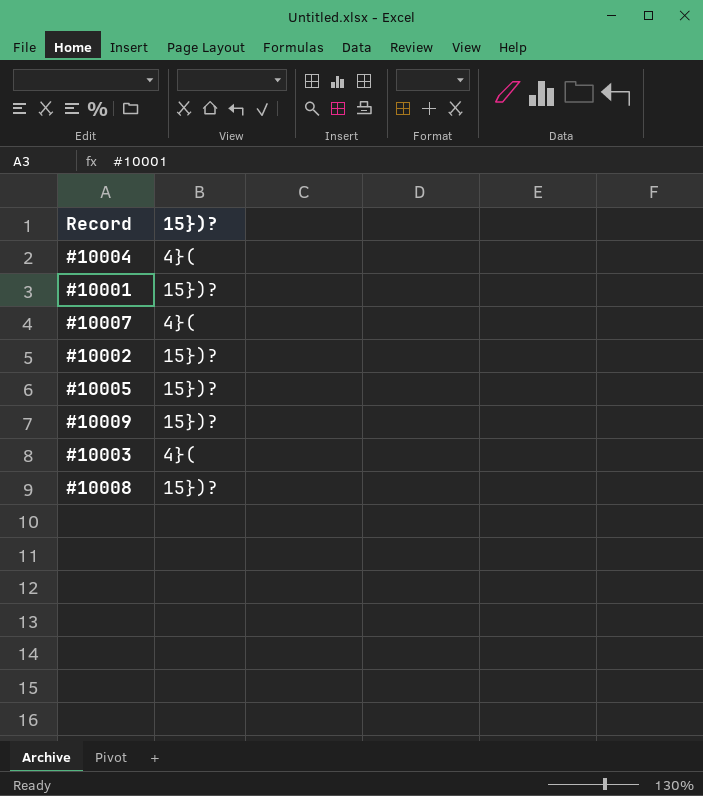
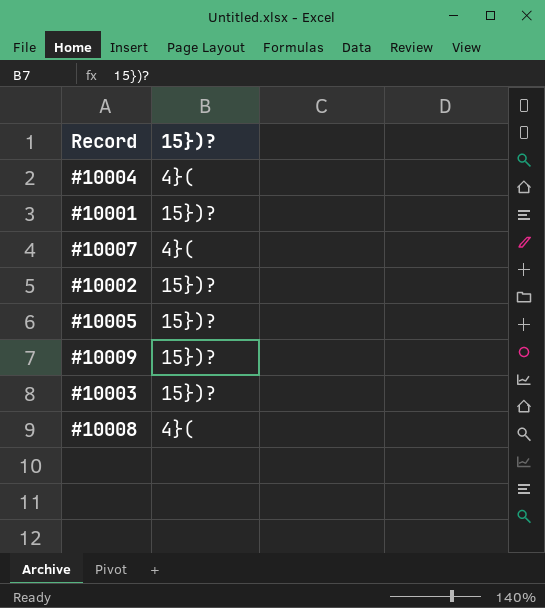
#10003 | 15})?: 4}( -> 15})?
#10008 | 15})?: 15})? -> 4}(

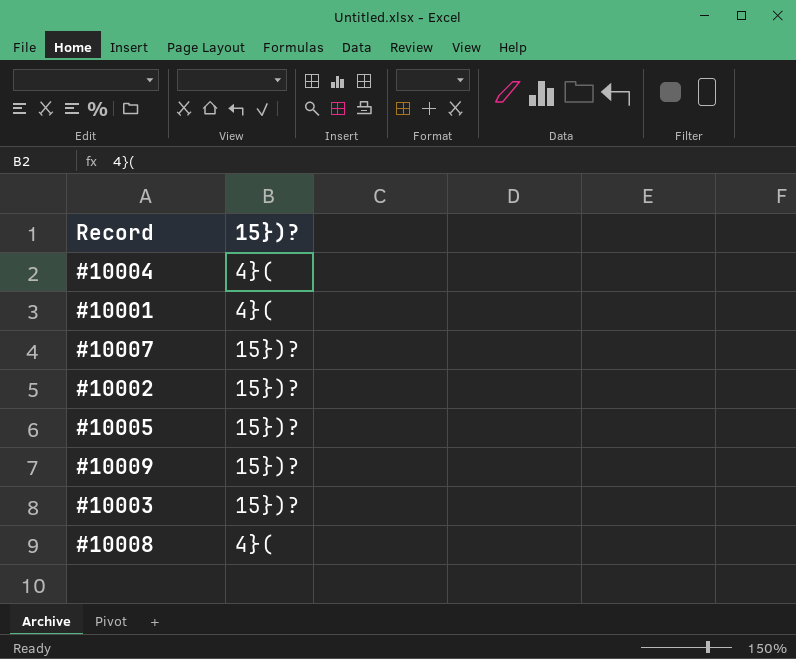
#10001 | 15})?: 15})? -> 4}(
#10007 | 15})?: 4}( -> 15})?

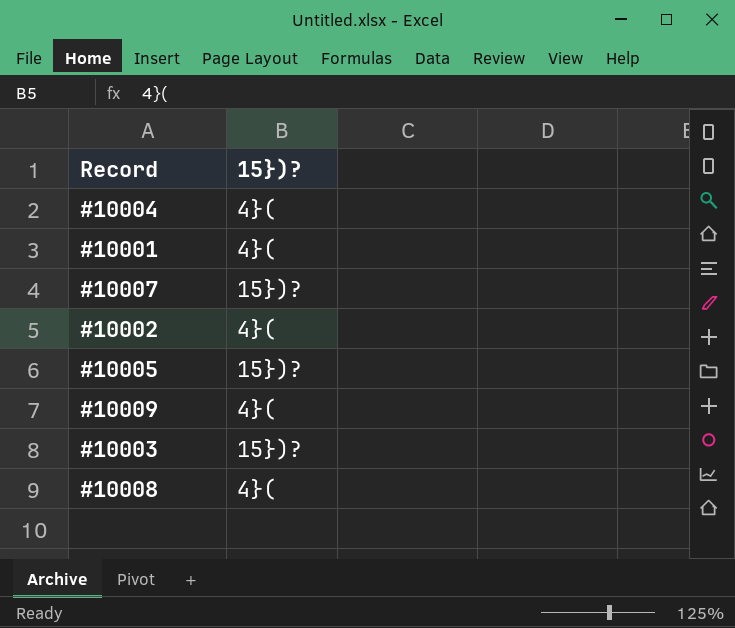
#10002 | 15})?: 15})? -> 4}(
#10009 | 15})?: 15})? -> 4}(

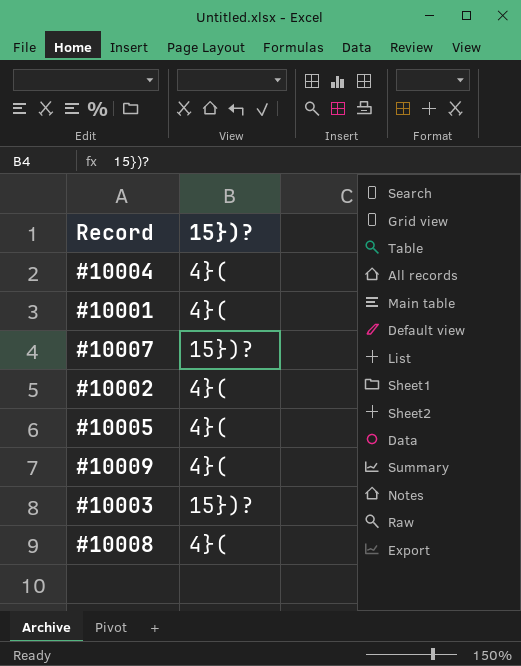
#10005 | 15})?: 15})? -> 4}(

